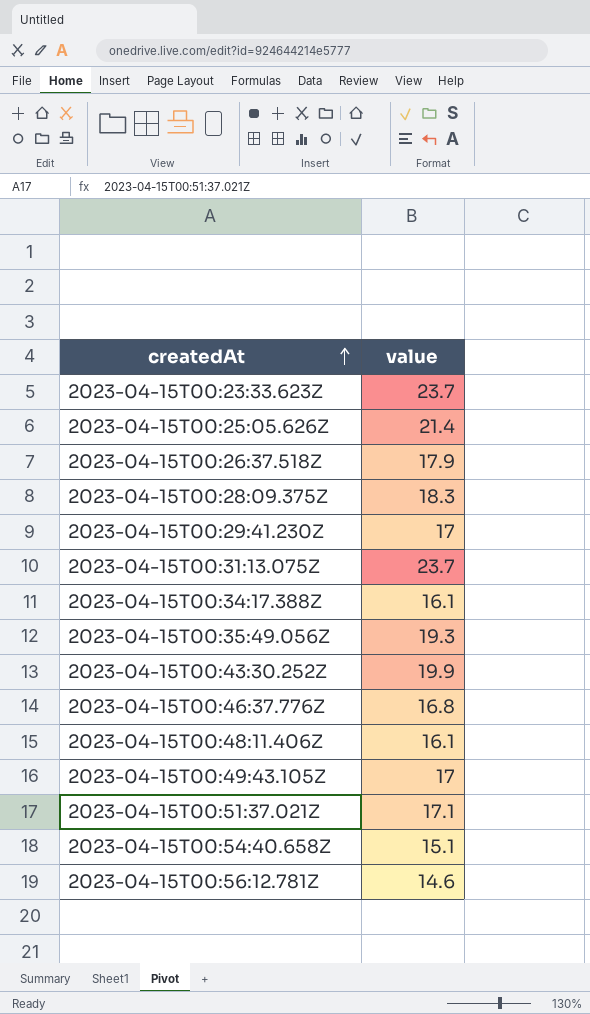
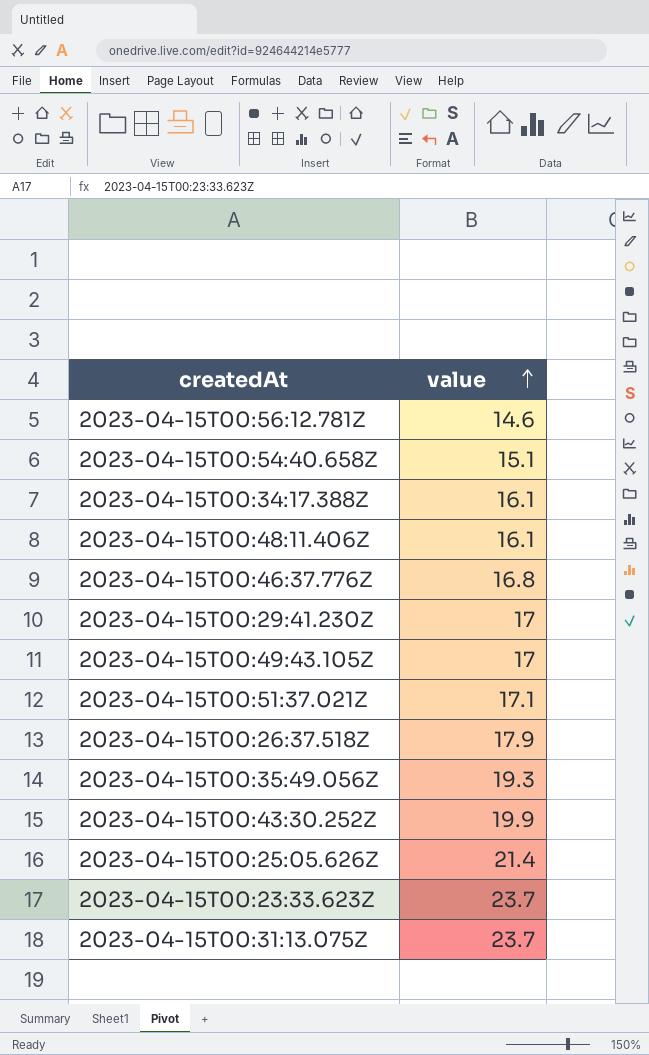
row order: createdAt ascending -> value ascending
row 2023-04-15T00:28:09.375Z: 18.3 -> none

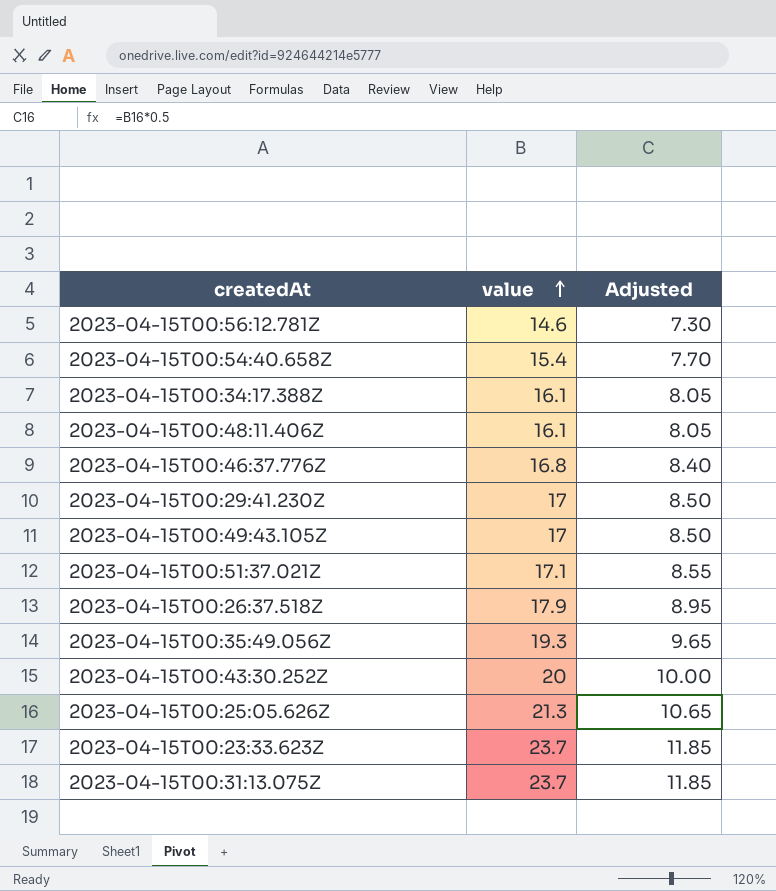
column Adjusted | formula: none -> [value] * 0.5
2023-04-15T00:54:40.658Z | value: 15.1 -> 15.4
2023-04-15T00:43:30.252Z | value: 19.9 -> 20
2023-04-15T00:25:05.626Z | value: 21.4 -> 21.3

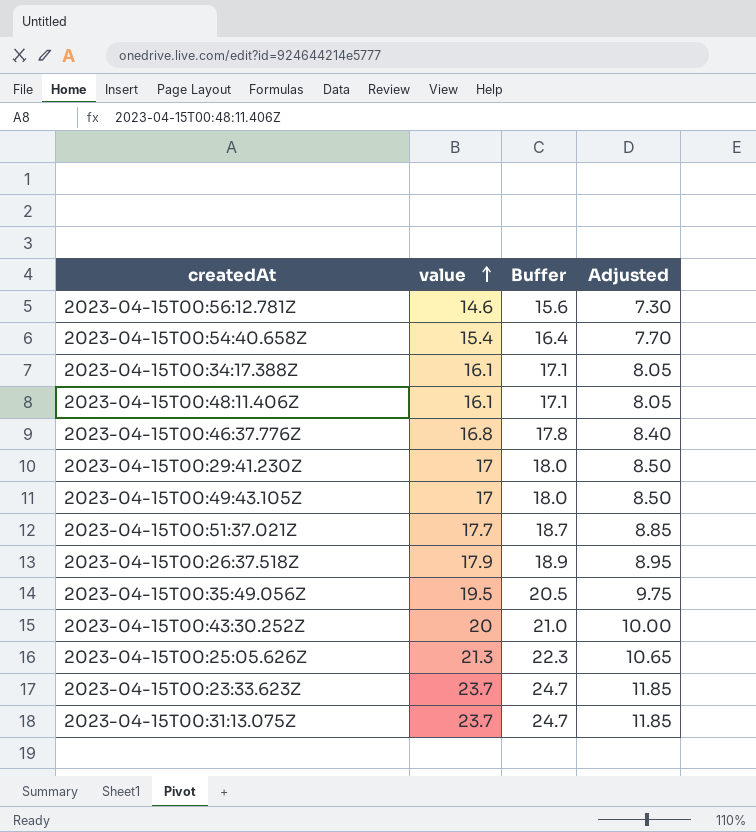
column Buffer | formula: none -> [value] + 1
2023-04-15T00:51:37.021Z | value: 17.1 -> 17.7
2023-04-15T00:51:37.021Z | Adjusted: 8.55 -> 8.85
2023-04-15T00:35:49.056Z | value: 19.3 -> 19.5
2023-04-15T00:35:49.056Z | Adjusted: 9.65 -> 9.75

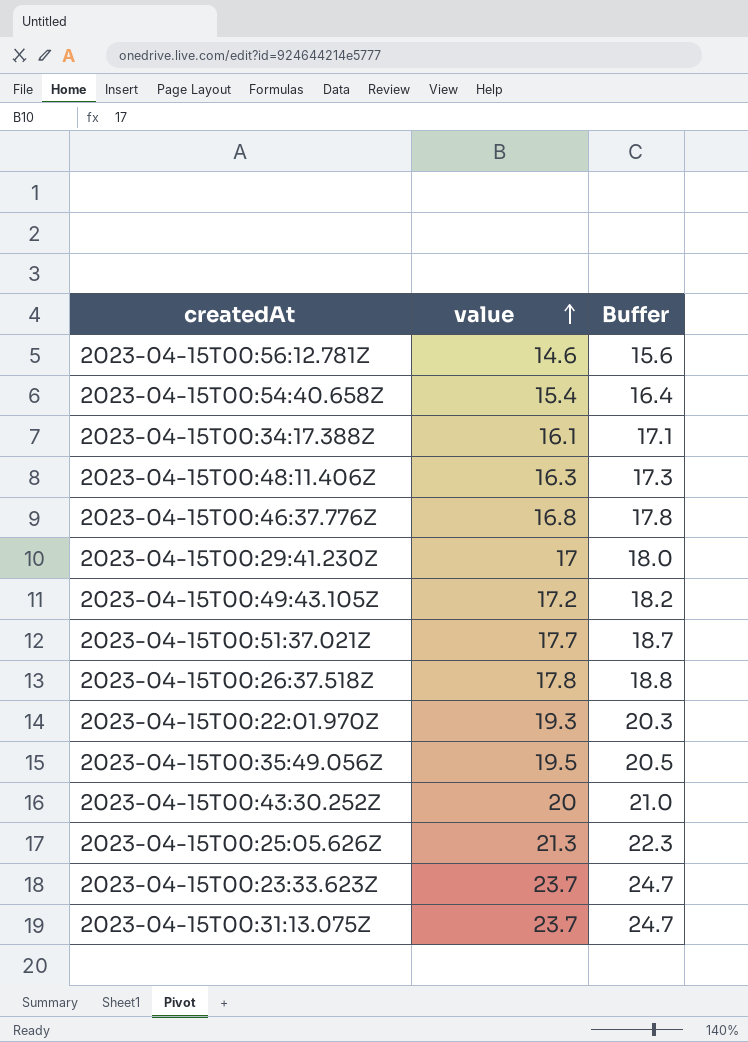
column Adjusted | formula: [value] * 0.5 -> none
2023-04-15T00:48:11.406Z | value: 16.1 -> 16.3
2023-04-15T00:48:11.406Z | Buffer: 17.1 -> 17.3
2023-04-15T00:49:43.105Z | value: 17 -> 17.2
2023-04-15T00:49:43.105Z | Buffer: 18.0 -> 18.2
2023-04-15T00:26:37.518Z | value: 17.9 -> 17.8
2023-04-15T00:26:37.518Z | Buffer: 18.9 -> 18.8
row 2023-04-15T00:22:01.970Z: none -> 19.3 | 20.3

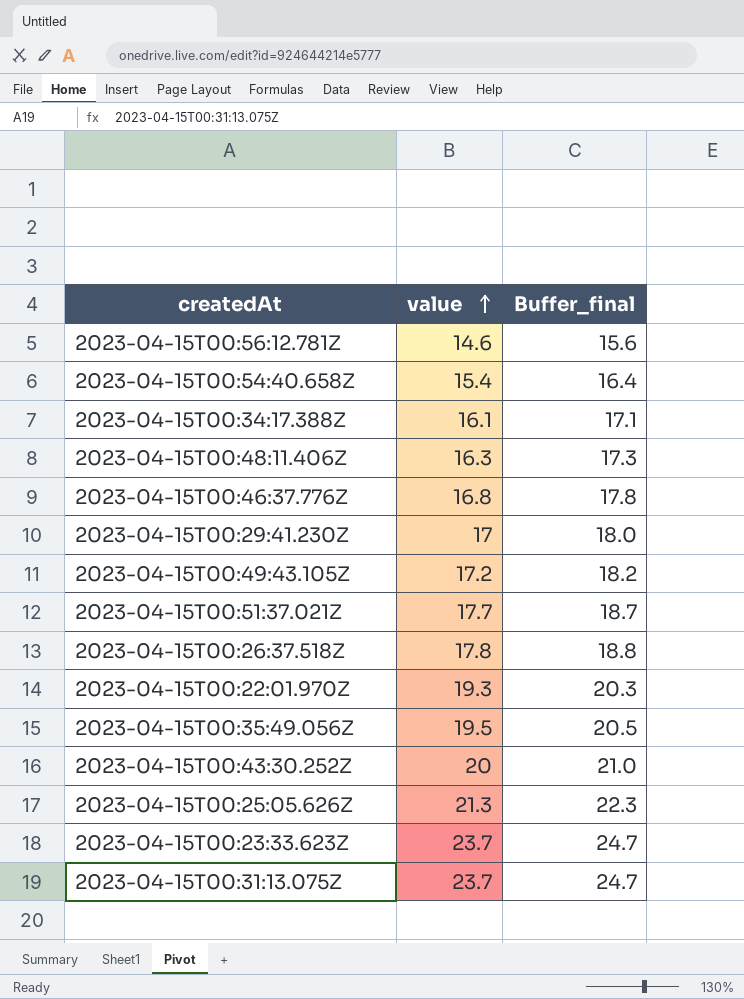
column name: Buffer -> Buffer_final

